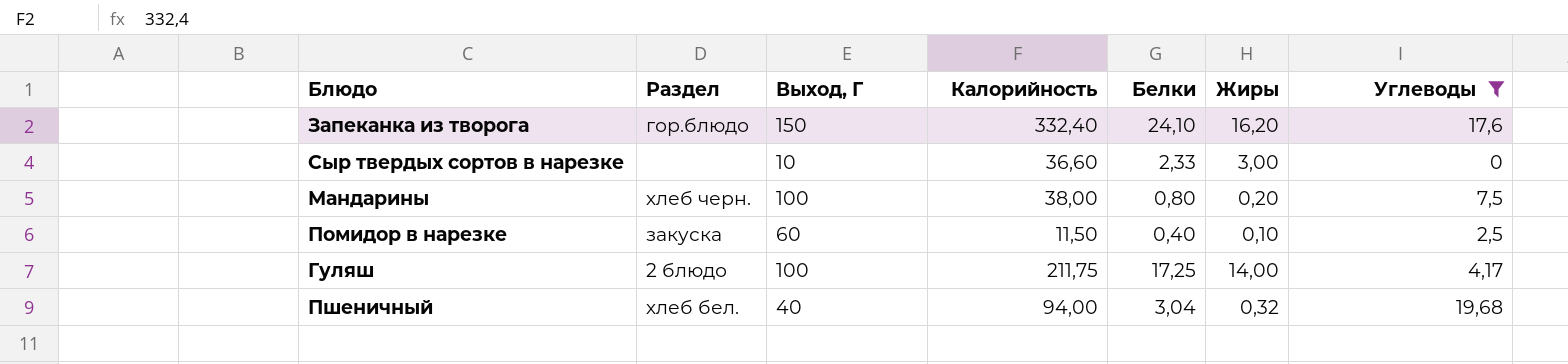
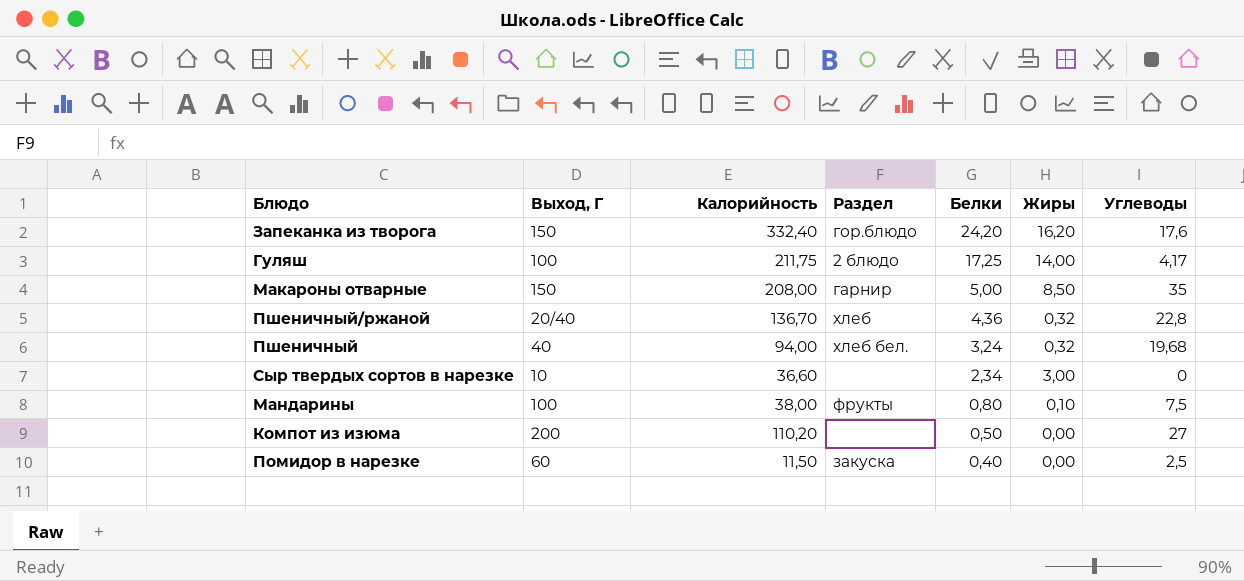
filter: Углеводы <= 19,68 -> none
row order: none -> Белки descending
column Раздел | position: 2 -> 4
Запеканка из творога | Белки: 24,10 -> 24,20
Пшеничный | Белки: 3,04 -> 3,24
Сыр твердых сортов в нарезке | Белки: 2,33 -> 2,34
Мандарины | Раздел: хлеб черн. -> фрукты
Мандарины | Жиры: 0,20 -> 0,10
Помидор в нарезке | Жиры: 0,10 -> 0,00

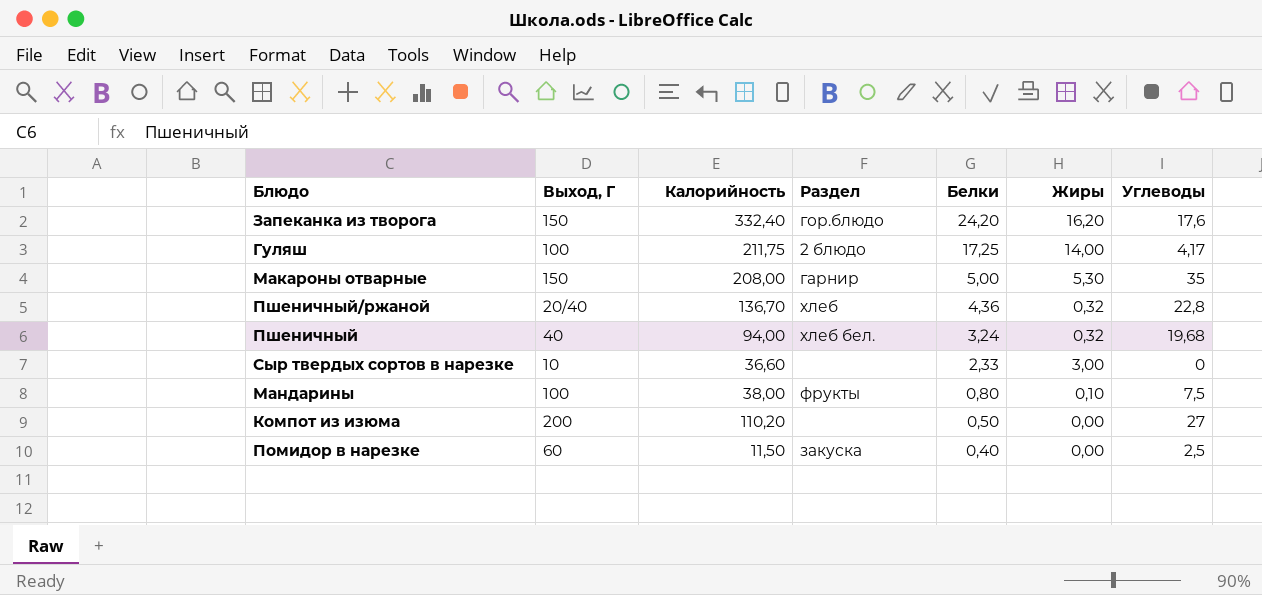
Макароны отварные | Жиры: 8,50 -> 5,30
Сыр твердых сортов в нарезке | Белки: 2,34 -> 2,33

